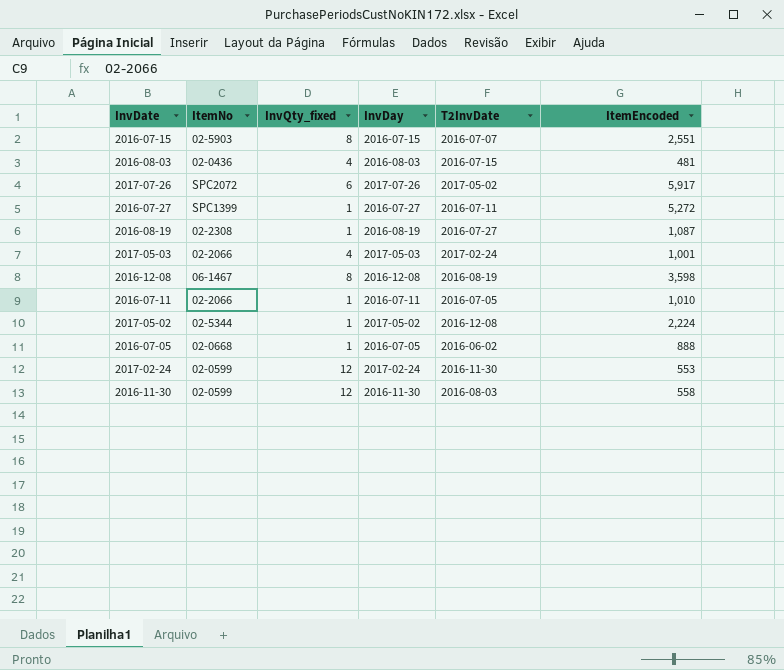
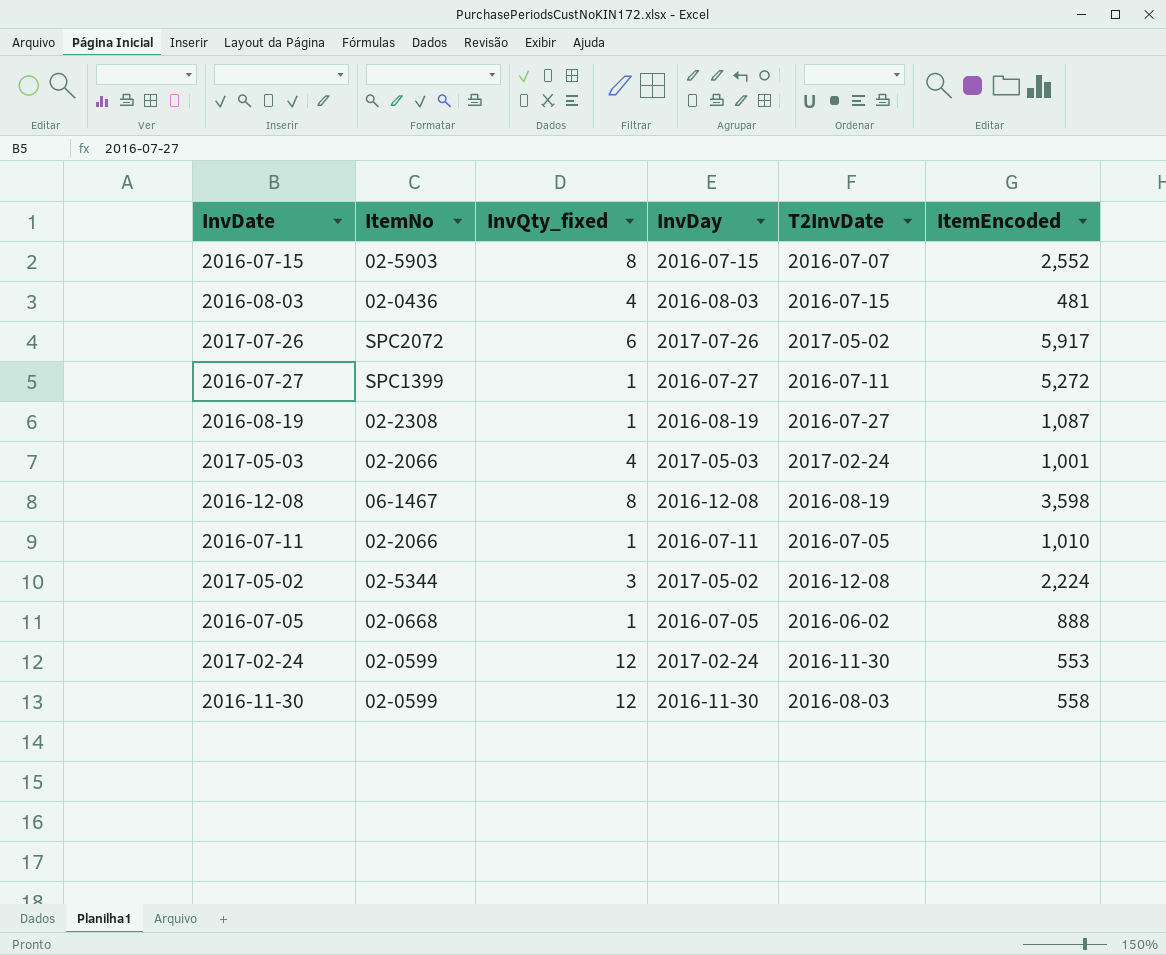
2016-07-15 | ItemEncoded: 2,551 -> 2,552
2017-05-02 | InvQty_fixed: 1 -> 3

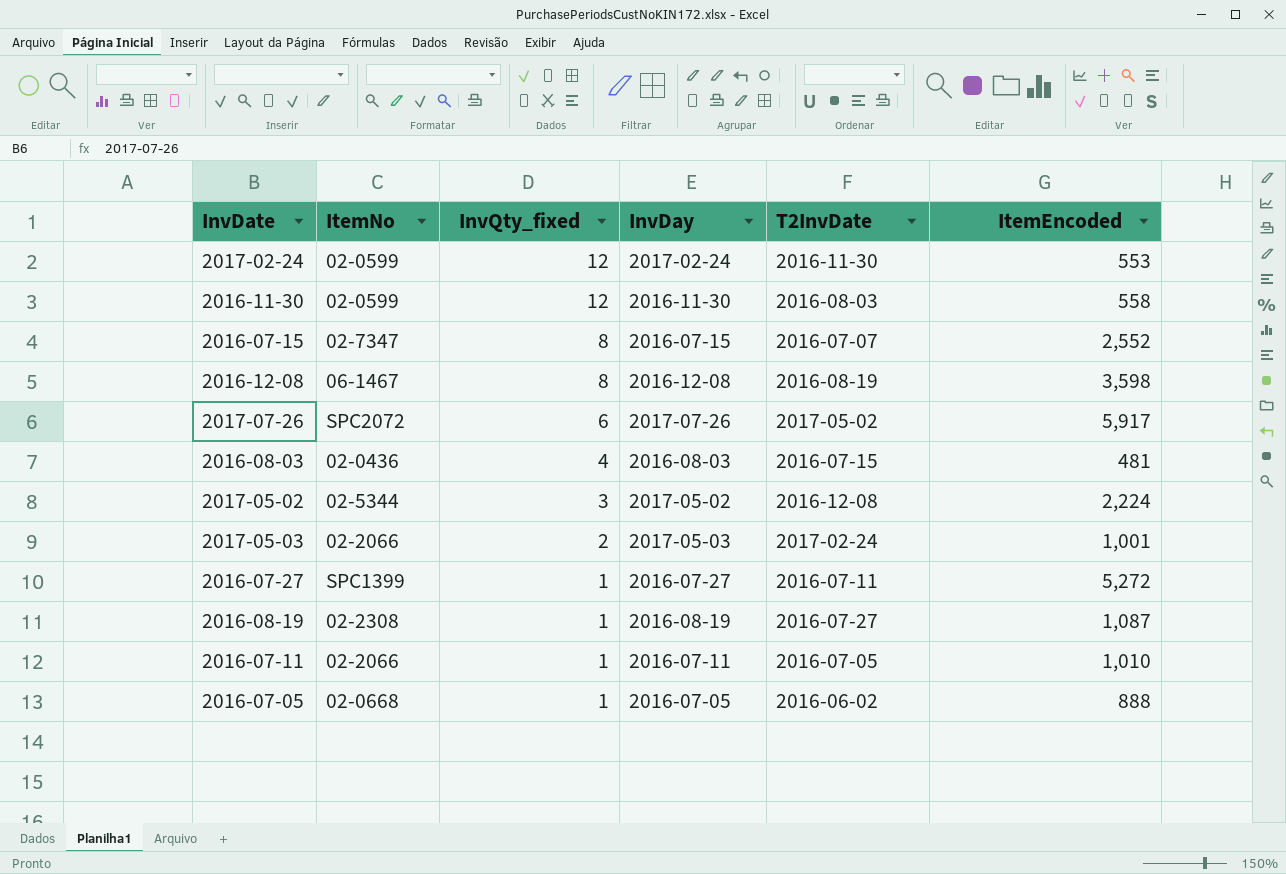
row order: none -> InvQty_fixed descending
2016-07-15 | ItemNo: 02-5903 -> 02-7347
2017-05-03 | InvQty_fixed: 4 -> 2

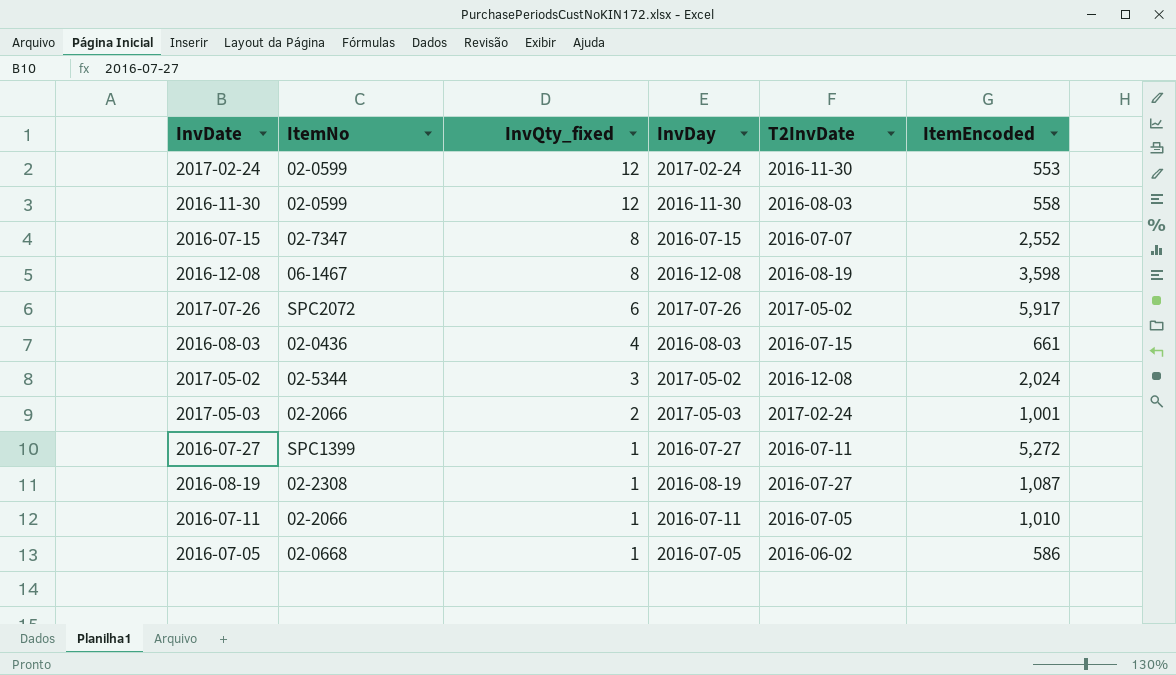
2016-08-03 | ItemEncoded: 481 -> 661
2017-05-02 | ItemEncoded: 2,224 -> 2,024
2016-07-05 | ItemEncoded: 888 -> 586

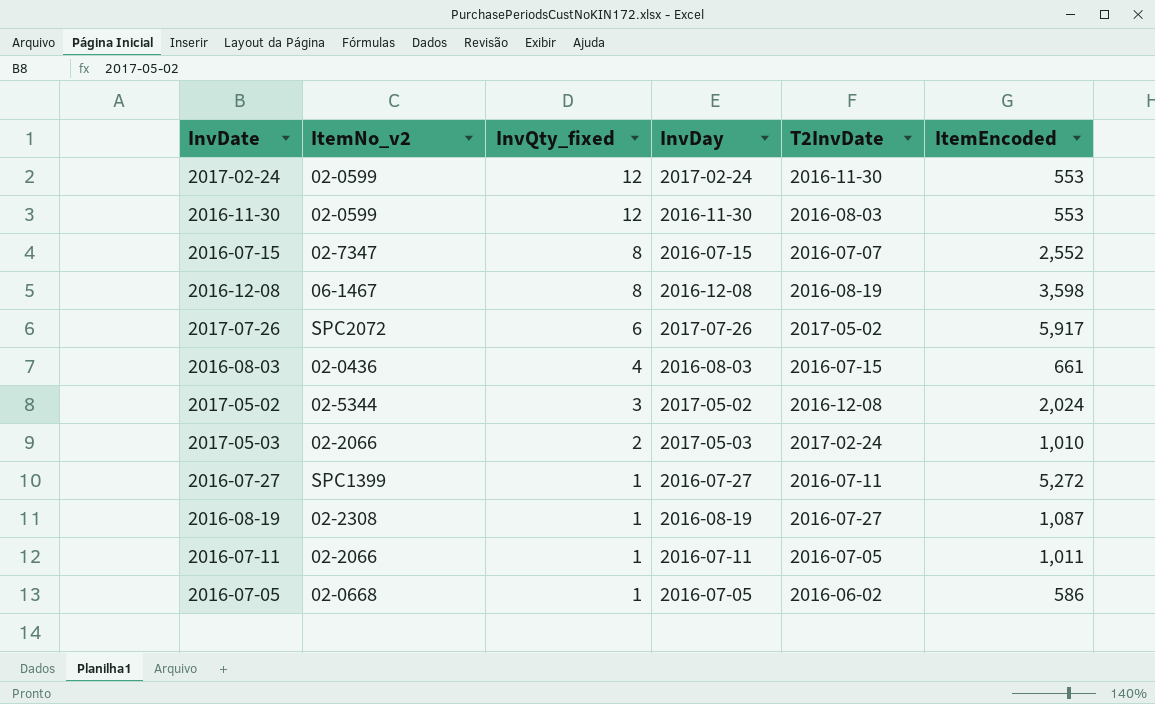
column name: ItemNo -> ItemNo_v2
2016-11-30 | ItemEncoded: 558 -> 553
2017-05-03 | ItemEncoded: 1,001 -> 1,010
2016-07-11 | ItemEncoded: 1,010 -> 1,011

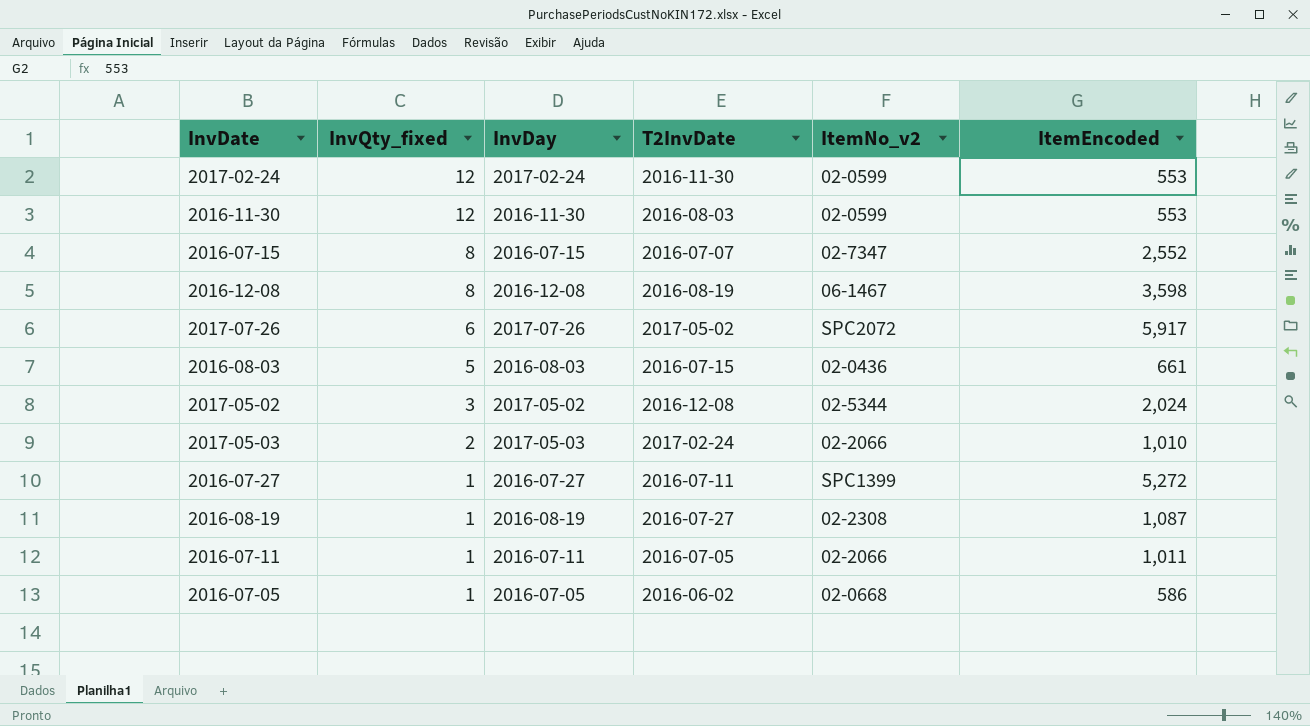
column ItemNo_v2 | position: 2 -> 5
2016-08-03 | InvQty_fixed: 4 -> 5

